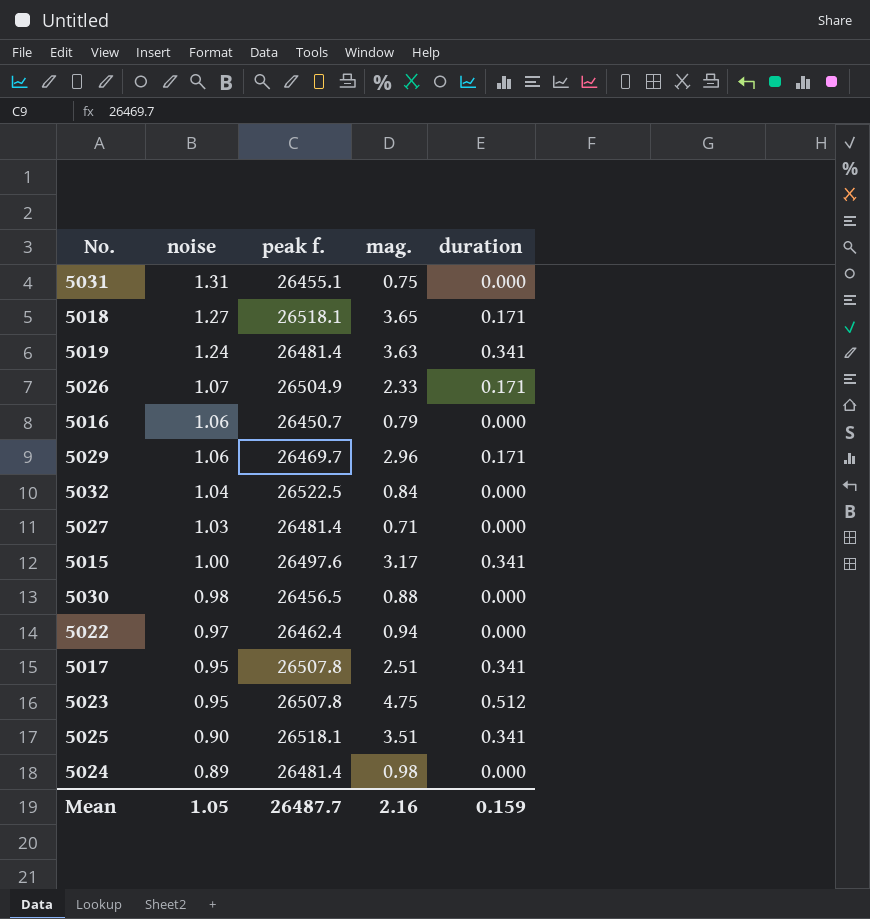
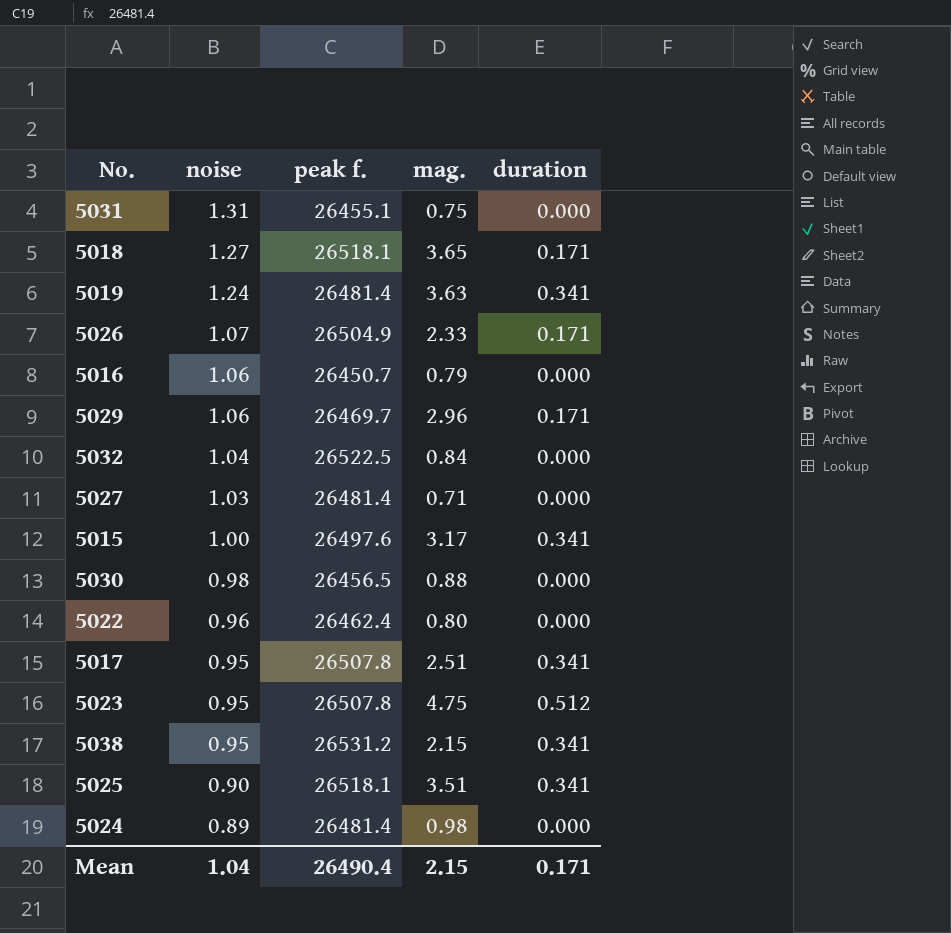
5022 | noise: 0.97 -> 0.96
5022 | mag.: 0.94 -> 0.80
row 5038: none -> 0.95 | 26531.2 | 2.15 | 0.341
Mean | noise: 1.05 -> 1.04
Mean | peak f.: 26487.7 -> 26490.4
Mean | mag.: 2.16 -> 2.15
Mean | duration: 0.159 -> 0.171

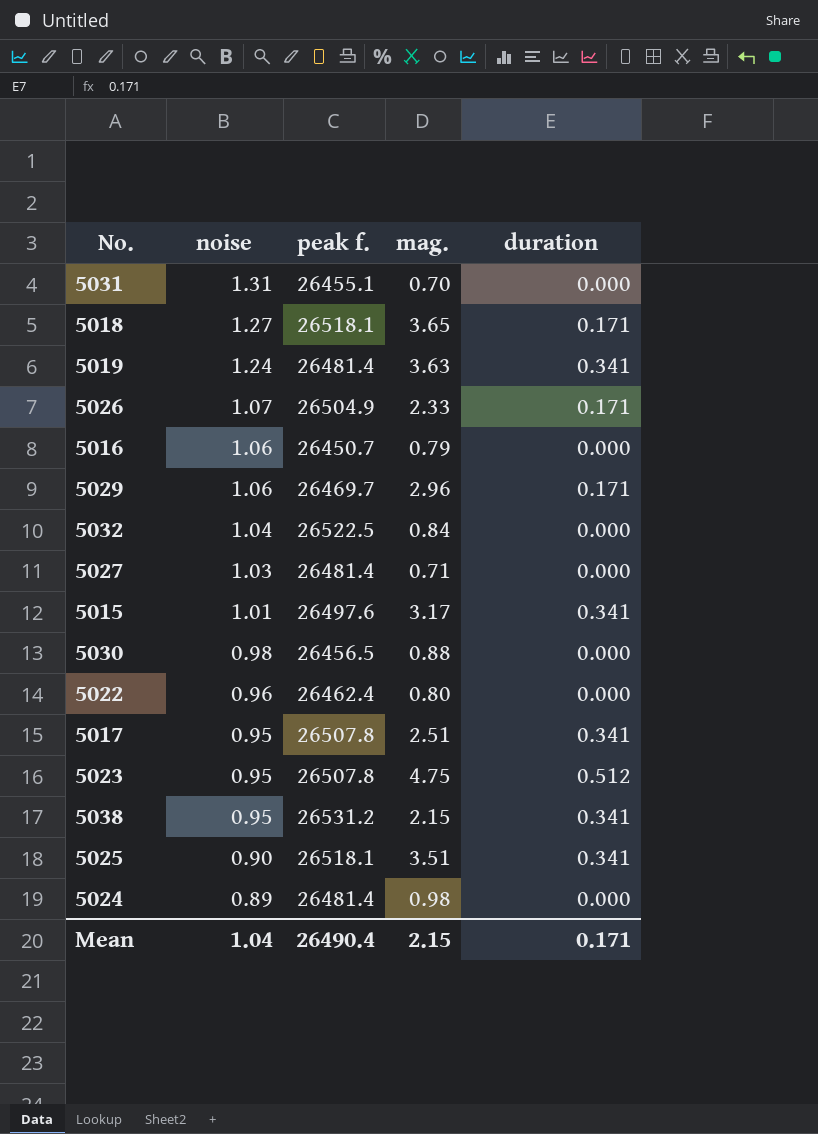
5031 | mag.: 0.75 -> 0.70
5015 | noise: 1.00 -> 1.01

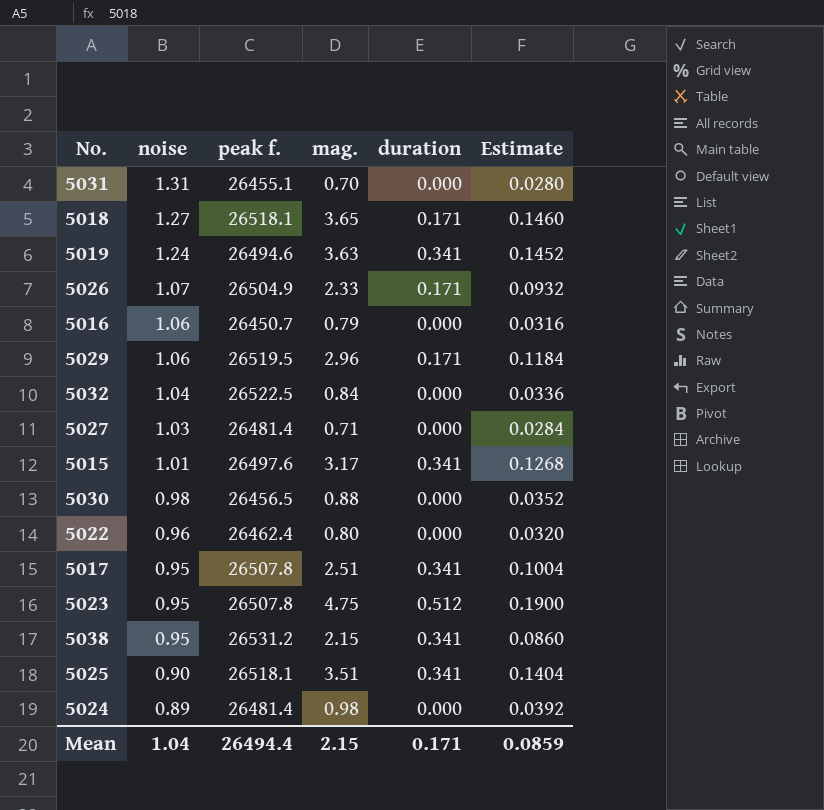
column Estimate | formula: none -> [mag.] * 0.04
5019 | peak f.: 26481.4 -> 26494.6
5029 | peak f.: 26469.7 -> 26519.5
Mean | peak f.: 26490.4 -> 26494.4

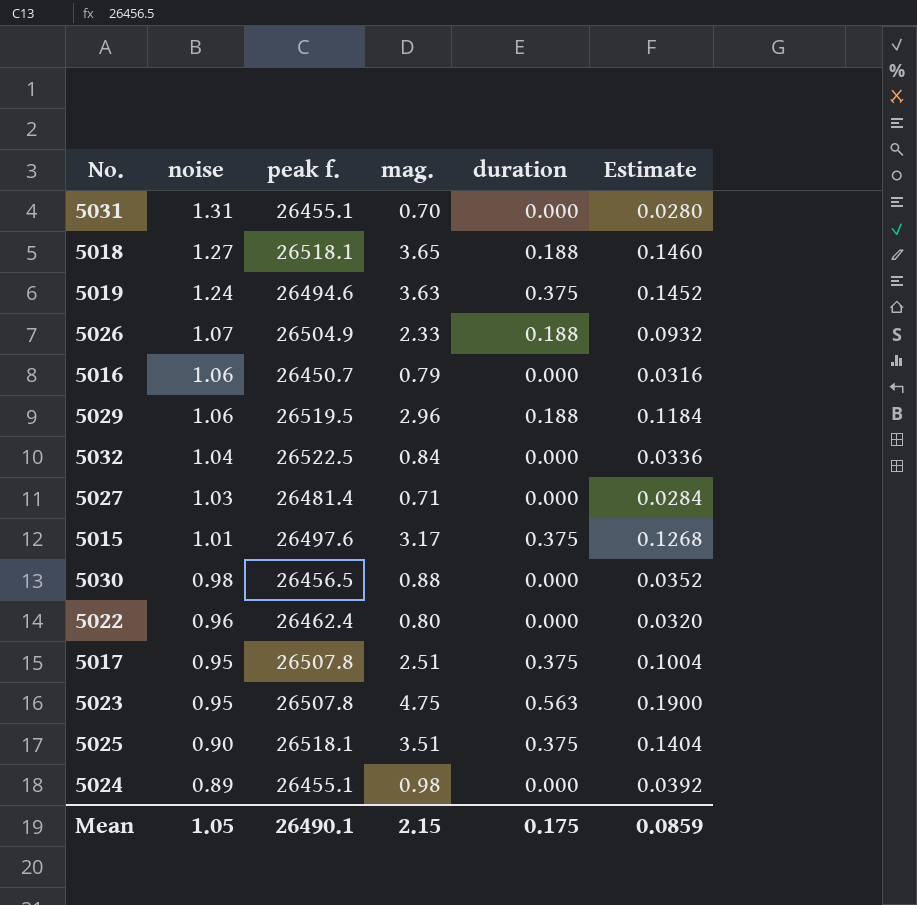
row 5038: 0.95 | 26531.2 | 2.15 | 0.341 | 0.0860 -> none
5018 | duration: 0.171 -> 0.188
5019 | duration: 0.341 -> 0.375
5026 | duration: 0.171 -> 0.188
5029 | duration: 0.171 -> 0.188
5015 | duration: 0.341 -> 0.375
5017 | duration: 0.341 -> 0.375
5023 | duration: 0.512 -> 0.563
5025 | duration: 0.341 -> 0.375
5024 | peak f.: 26481.4 -> 26455.1
Mean | noise: 1.04 -> 1.05
Mean | peak f.: 26494.4 -> 26490.1
Mean | duration: 0.171 -> 0.175

